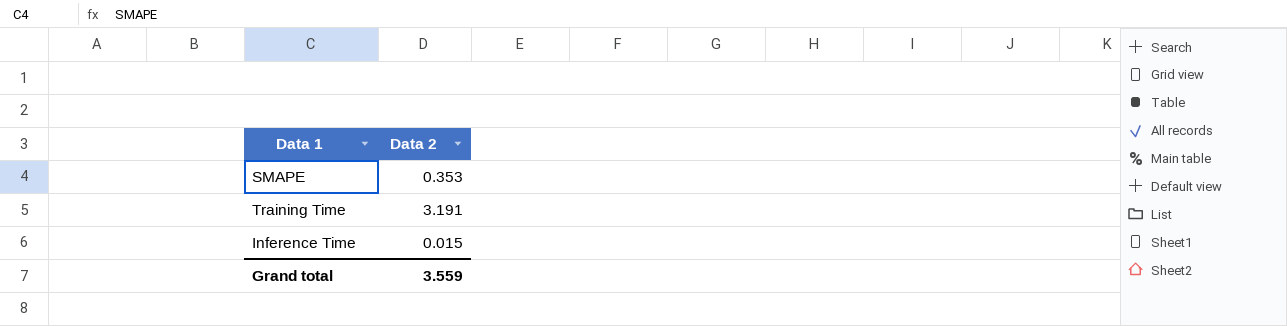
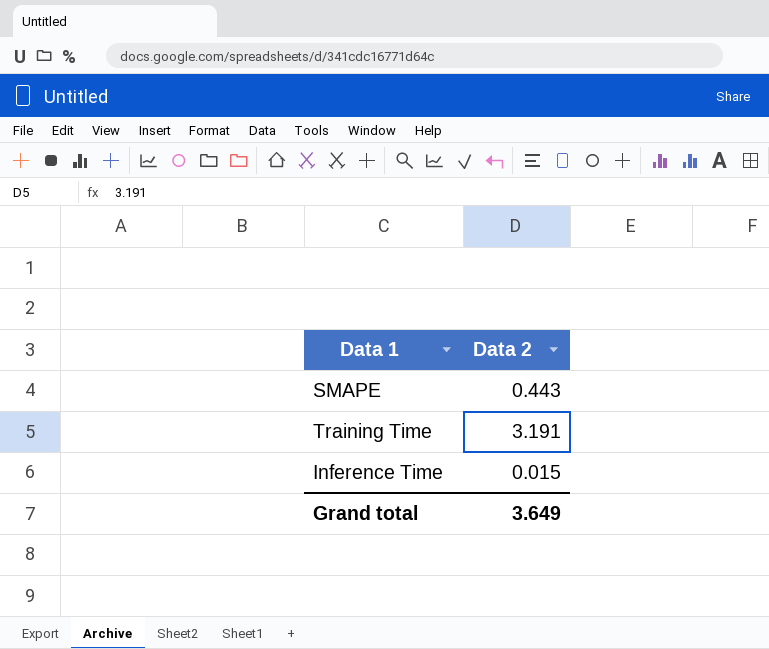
SMAPE | Data 2: 0.353 -> 0.443
Grand total | Data 2: 3.559 -> 3.649

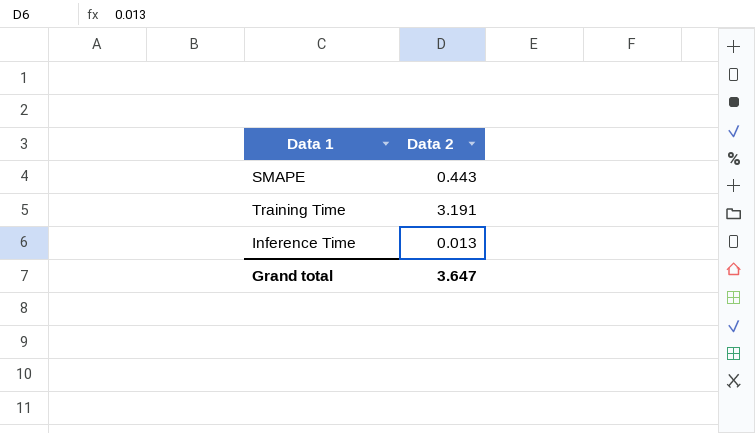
Inference Time | Data 2: 0.015 -> 0.013
Grand total | Data 2: 3.649 -> 3.647

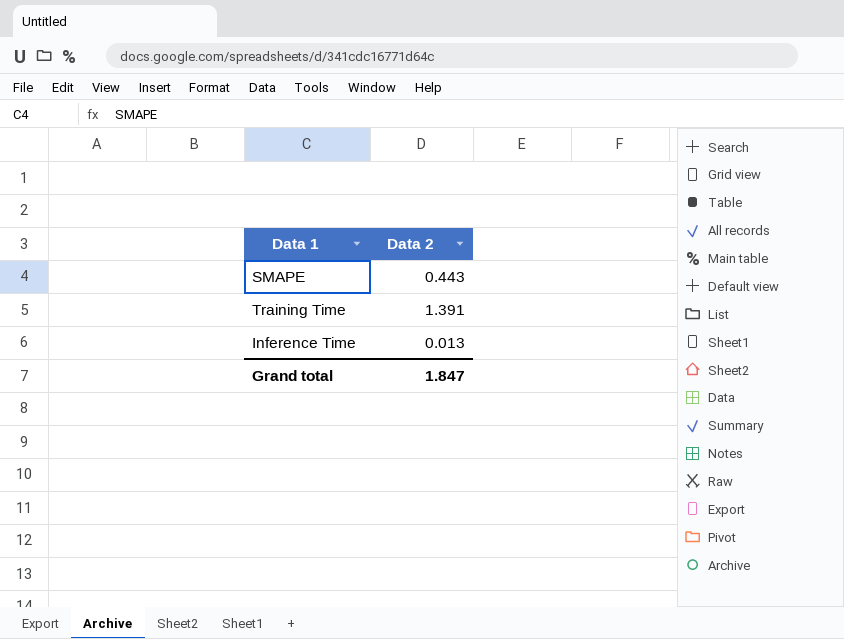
Training Time | Data 2: 3.191 -> 1.391
Grand total | Data 2: 3.647 -> 1.847

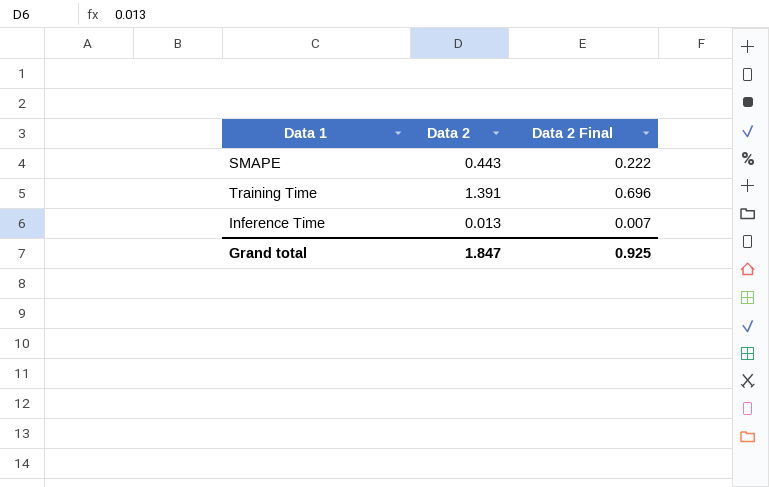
column Data 2 Final | formula: none -> [Data 2] * 0.5

